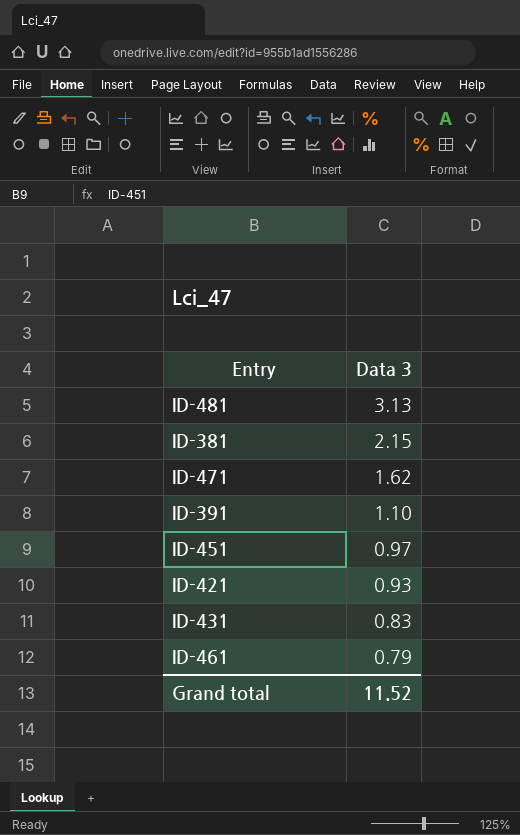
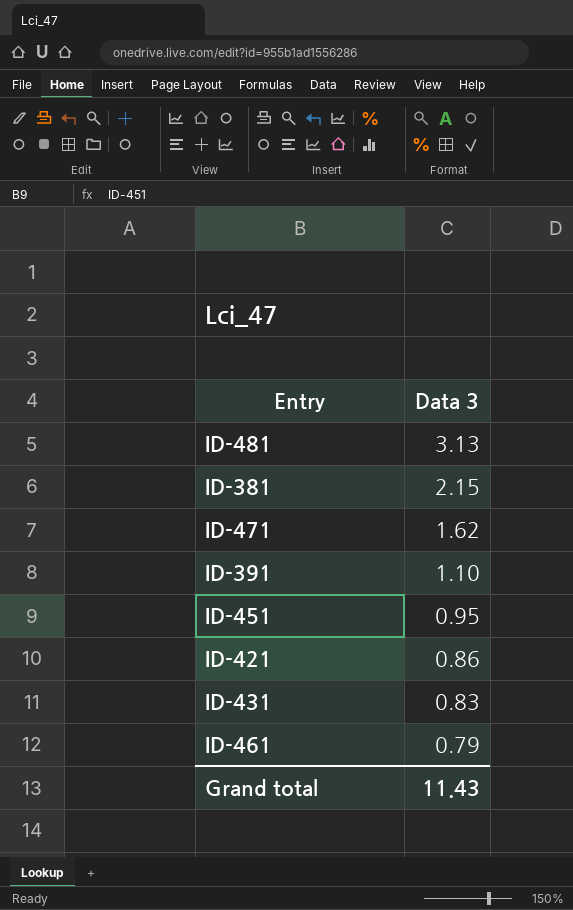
ID-451 | Data 3: 0.97 -> 0.95
ID-421 | Data 3: 0.93 -> 0.86
Grand total | Data 3: 11.52 -> 11.43

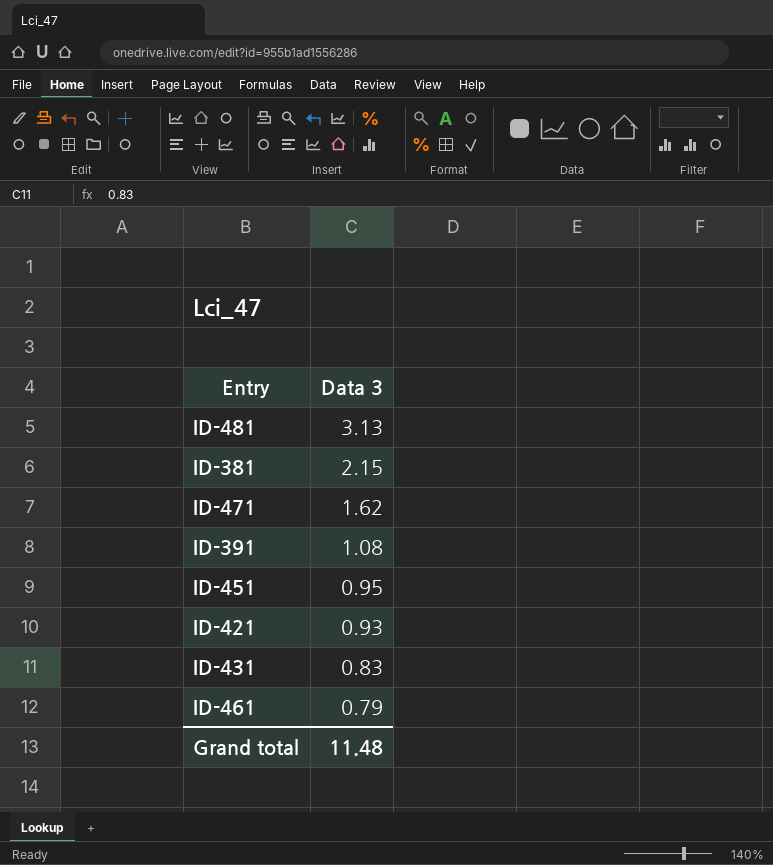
ID-391 | Data 3: 1.10 -> 1.08
ID-421 | Data 3: 0.86 -> 0.93
Grand total | Data 3: 11.43 -> 11.48

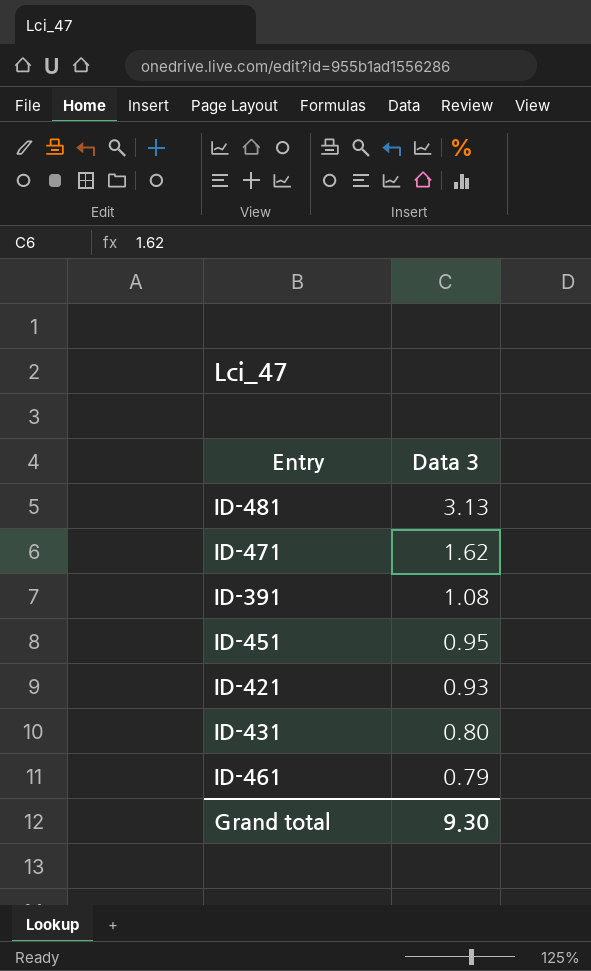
row ID-381: 2.15 -> none
ID-431 | Data 3: 0.83 -> 0.80
Grand total | Data 3: 11.48 -> 9.30

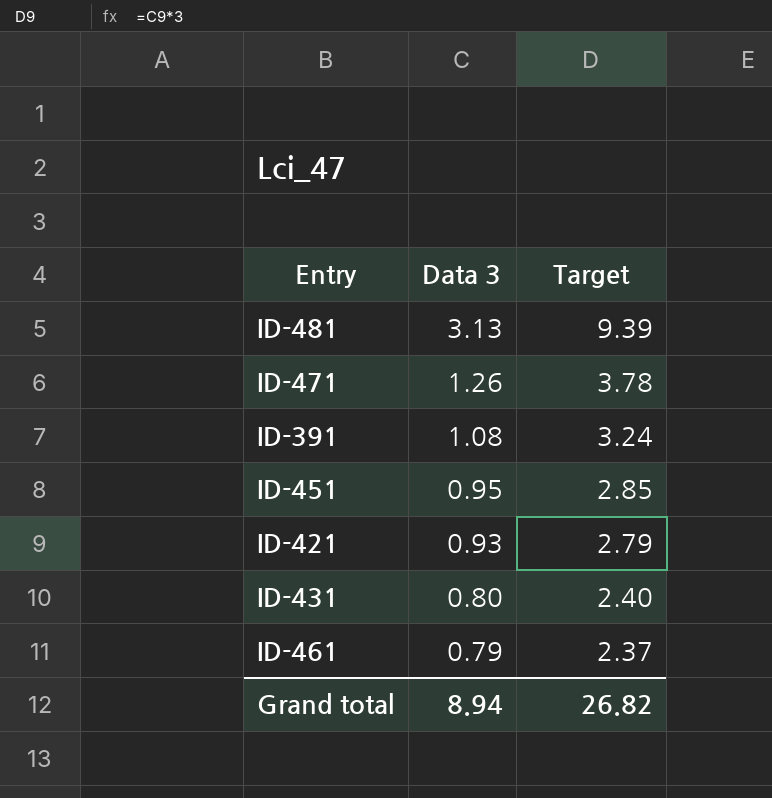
column Target | formula: none -> [Data 3] * 3
ID-471 | Data 3: 1.62 -> 1.26
Grand total | Data 3: 9.30 -> 8.94

